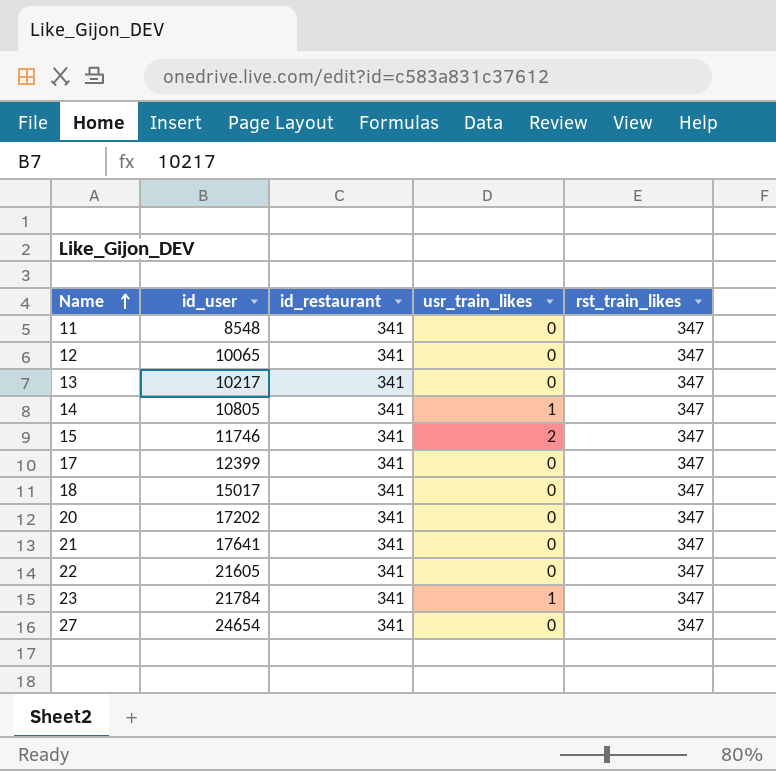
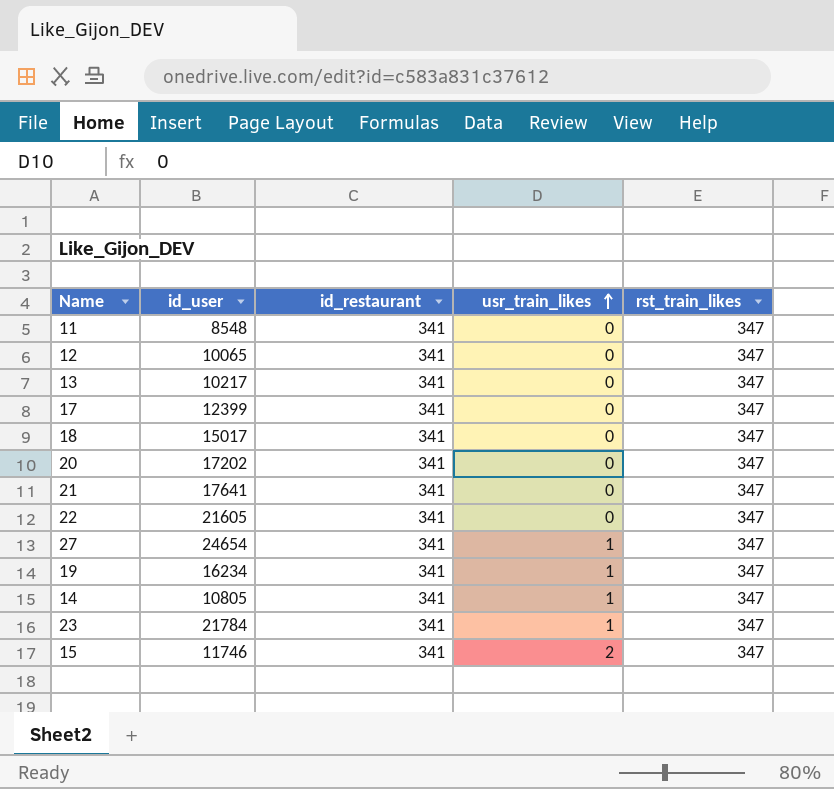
row order: Name ascending -> usr_train_likes ascending
27 | usr_train_likes: 0 -> 1
row 19: none -> 16234 | 341 | 1 | 347

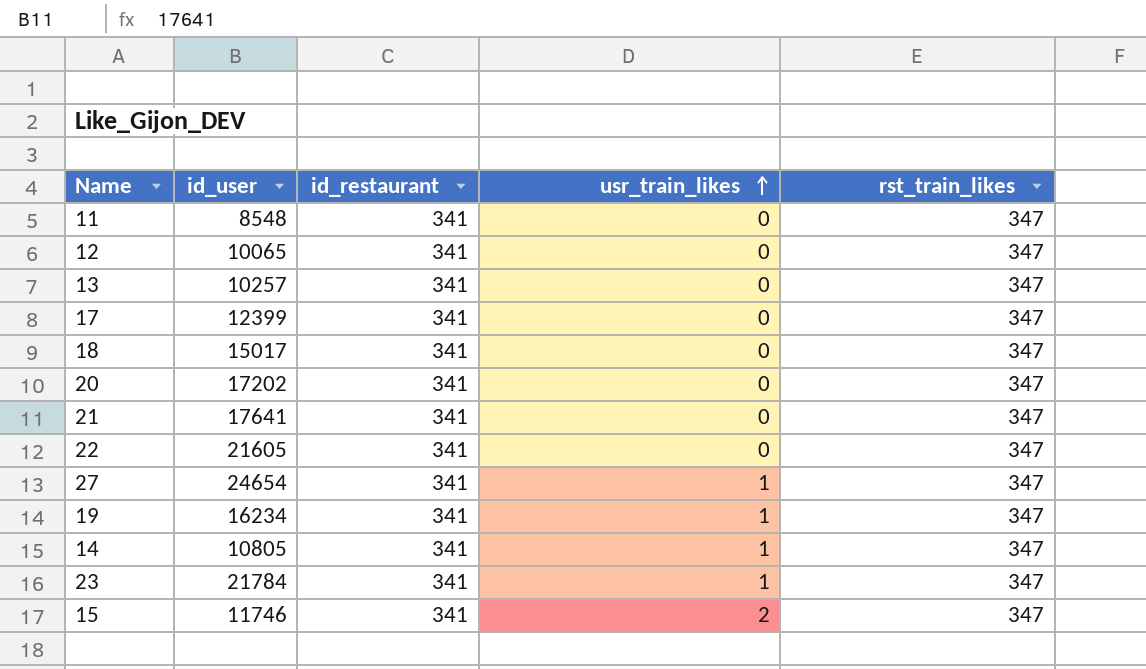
13 | id_user: 10217 -> 10257

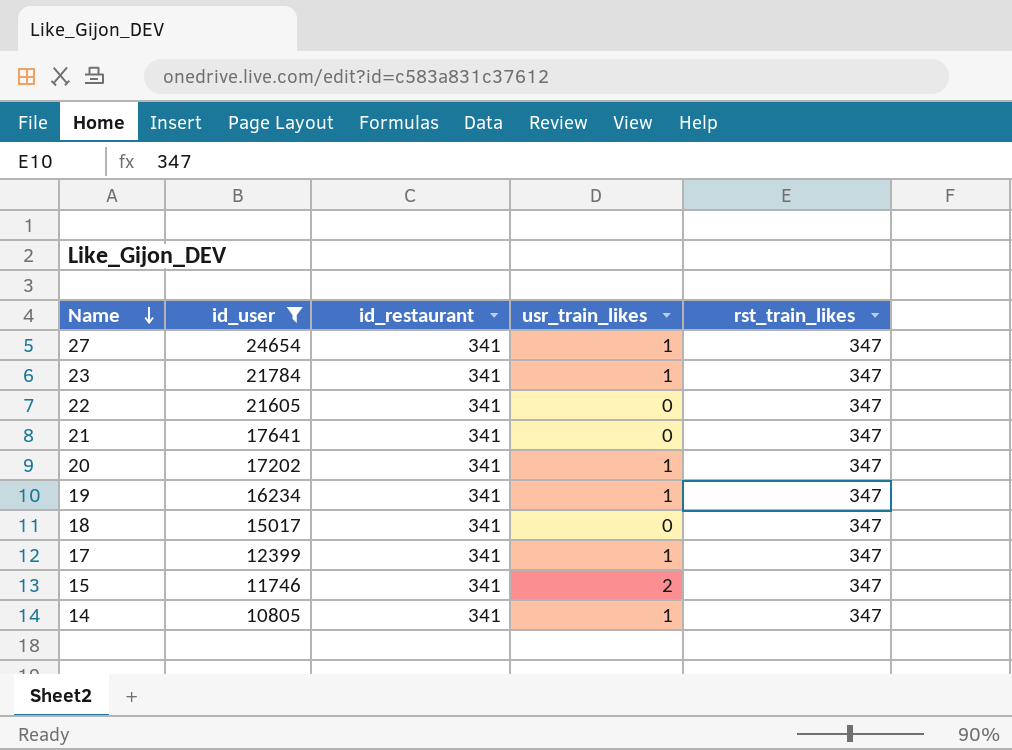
filter: none -> id_user >= 10805
row order: usr_train_likes ascending -> Name descending
20 | usr_train_likes: 0 -> 1
17 | usr_train_likes: 0 -> 1

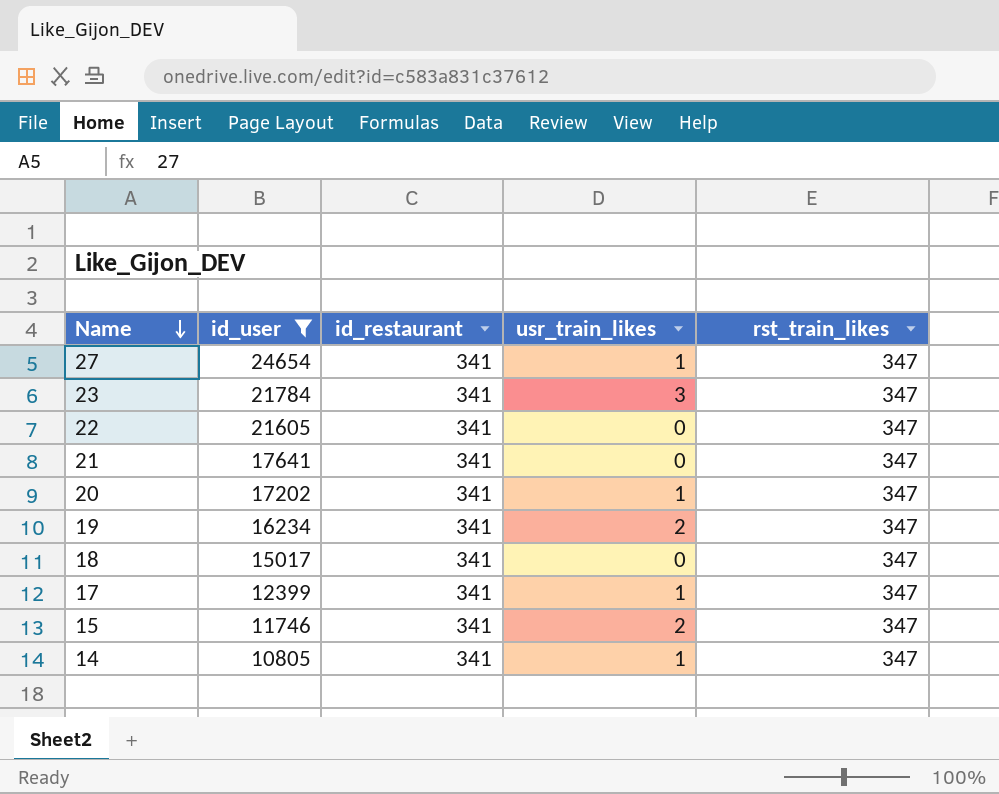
23 | usr_train_likes: 1 -> 3
19 | usr_train_likes: 1 -> 2

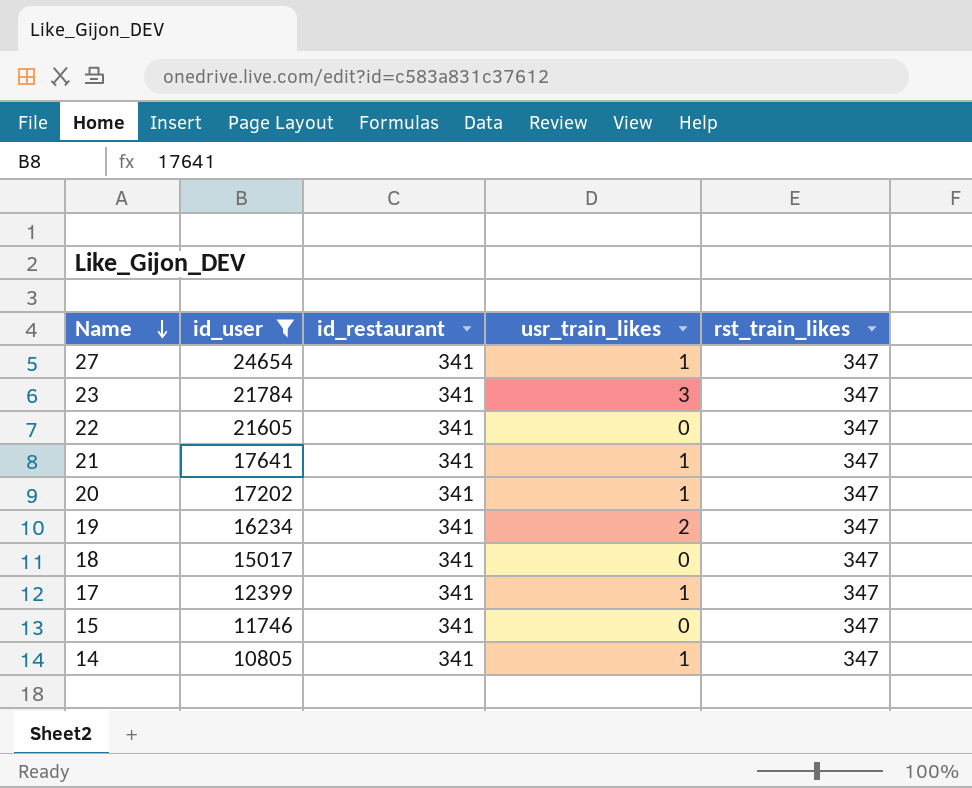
21 | usr_train_likes: 0 -> 1
15 | usr_train_likes: 2 -> 0

